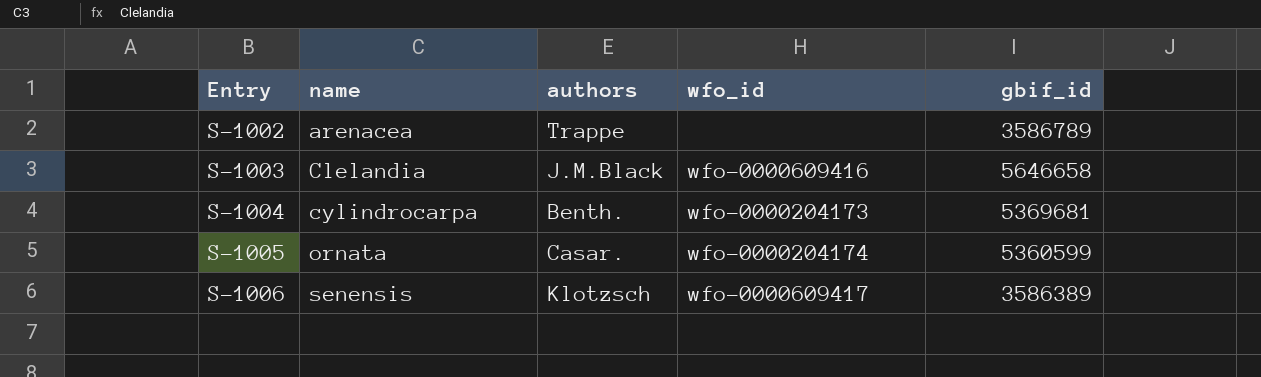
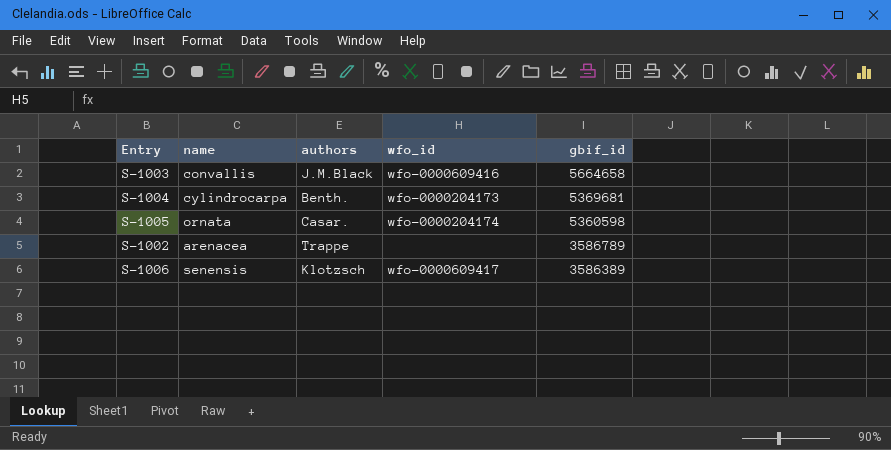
row order: Entry ascending -> gbif_id descending
S-1003 | name: Clelandia -> convallis
S-1003 | gbif_id: 5646658 -> 5664658
S-1005 | gbif_id: 5360599 -> 5360598

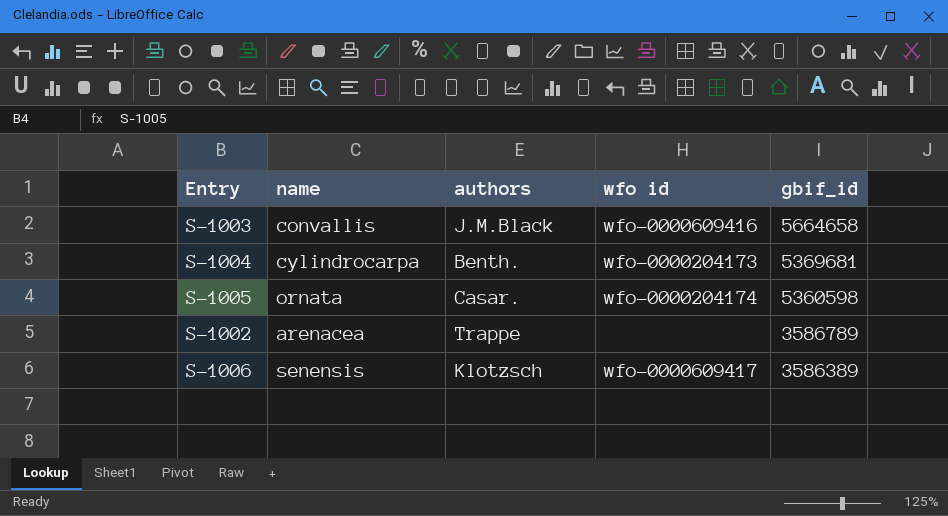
column name: wfo_id -> wfo id

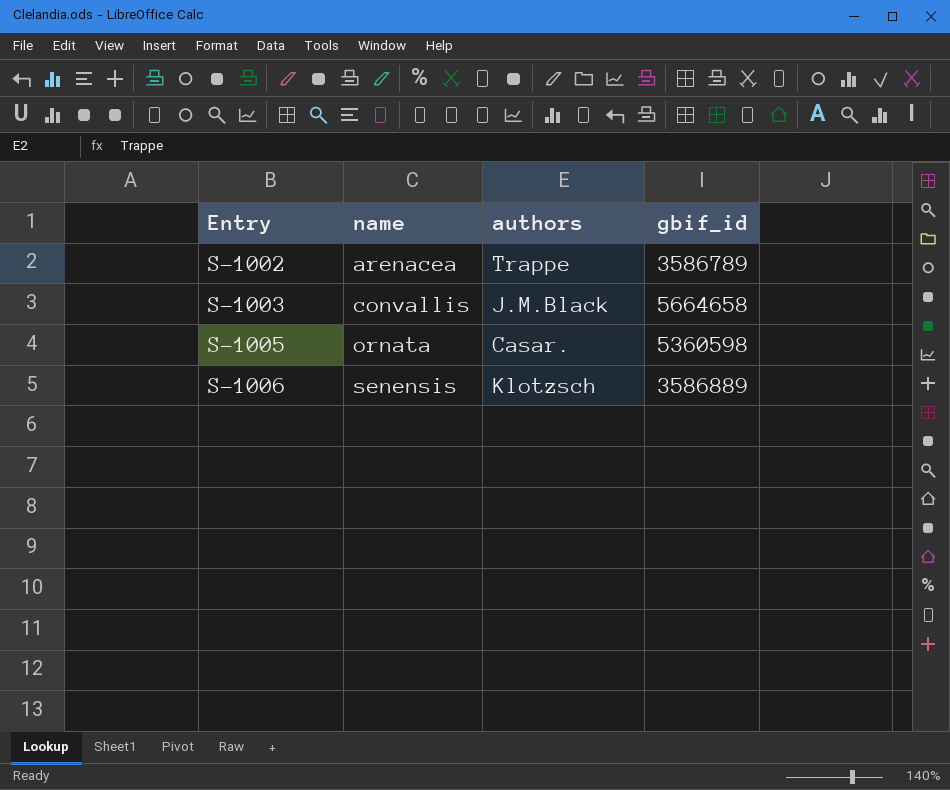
row order: gbif_id descending -> Entry ascending
column wfo id | position: 4 -> none
row S-1004: cylindrocarpa | Benth. | wfo-0000204173 | 5369681 -> none
S-1006 | gbif_id: 3586389 -> 3586889

